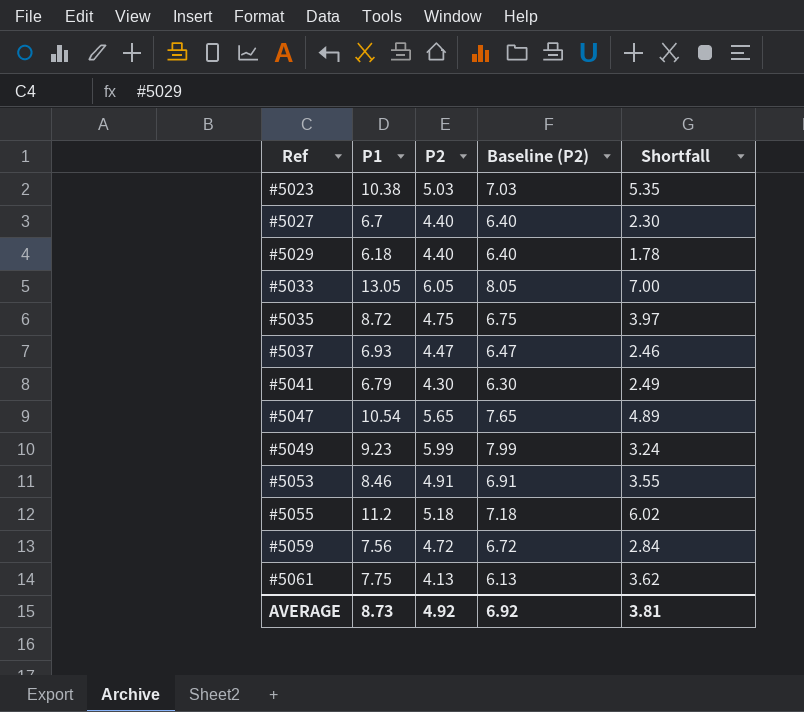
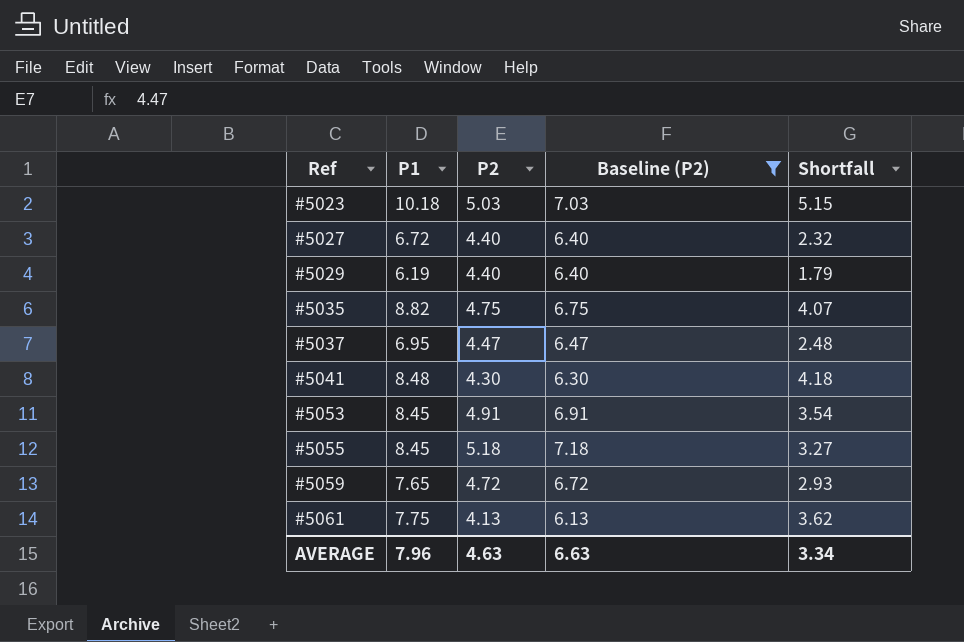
filter: none -> Baseline (P2) <= 7.18
#5023 | P1: 10.38 -> 10.18
#5023 | Shortfall: 5.35 -> 5.15
#5027 | P1: 6.7 -> 6.72
#5027 | Shortfall: 2.30 -> 2.32
#5029 | P1: 6.18 -> 6.19
#5029 | Shortfall: 1.78 -> 1.79
#5035 | P1: 8.72 -> 8.82
#5035 | Shortfall: 3.97 -> 4.07
#5037 | P1: 6.93 -> 6.95
#5037 | Shortfall: 2.46 -> 2.48
#5041 | P1: 6.79 -> 8.48
#5041 | Shortfall: 2.49 -> 4.18
#5053 | P1: 8.46 -> 8.45
#5053 | Shortfall: 3.55 -> 3.54
#5055 | P1: 11.2 -> 8.45
#5055 | Shortfall: 6.02 -> 3.27
#5059 | P1: 7.56 -> 7.65
#5059 | Shortfall: 2.84 -> 2.93
AVERAGE | P1: 8.73 -> 7.96
AVERAGE | P2: 4.92 -> 4.63
AVERAGE | Baseline (P2): 6.92 -> 6.63
AVERAGE | Shortfall: 3.81 -> 3.34

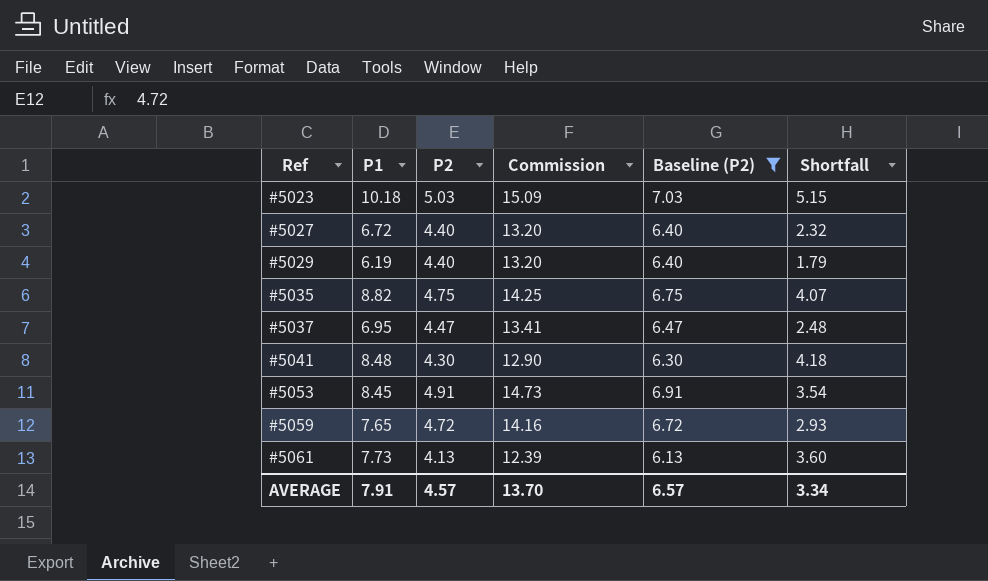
column Commission | formula: none -> [P2] * 3
row #5055: 8.45 | 5.18 | 7.18 | 3.27 -> none
#5061 | P1: 7.75 -> 7.73
#5061 | Shortfall: 3.62 -> 3.60
AVERAGE | P1: 7.96 -> 7.91
AVERAGE | P2: 4.63 -> 4.57
AVERAGE | Baseline (P2): 6.63 -> 6.57

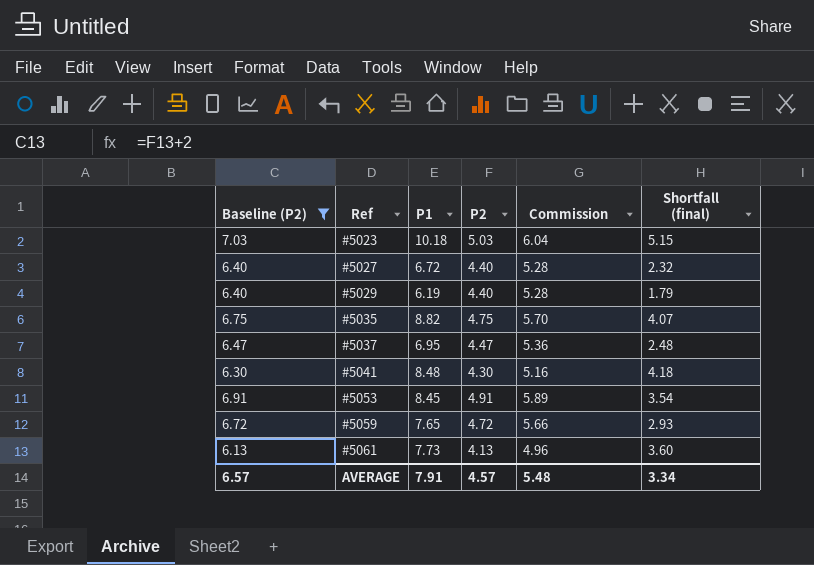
column Baseline (P2) | position: 5 -> 1
column Commission | formula: [P2] * 3 -> [P2] * 1.2
column name: Shortfall -> Shortfall (final)
AVERAGE | Commission: 13.70 -> 5.48

